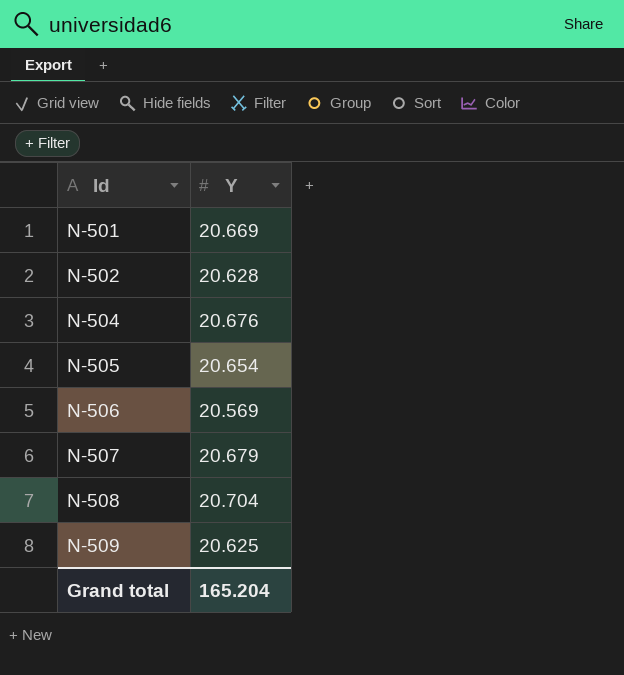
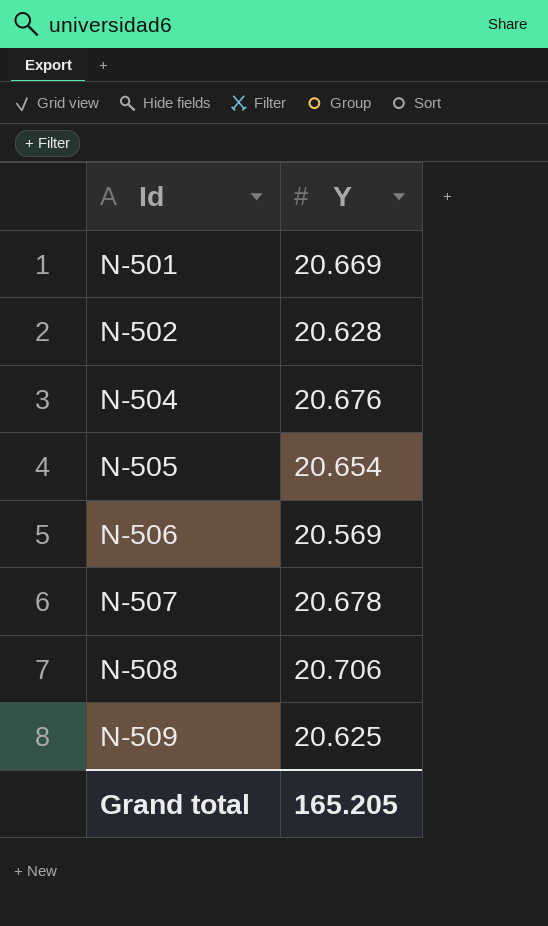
N-507 | Y: 20.679 -> 20.678
N-508 | Y: 20.704 -> 20.706
Grand total | Y: 165.204 -> 165.205

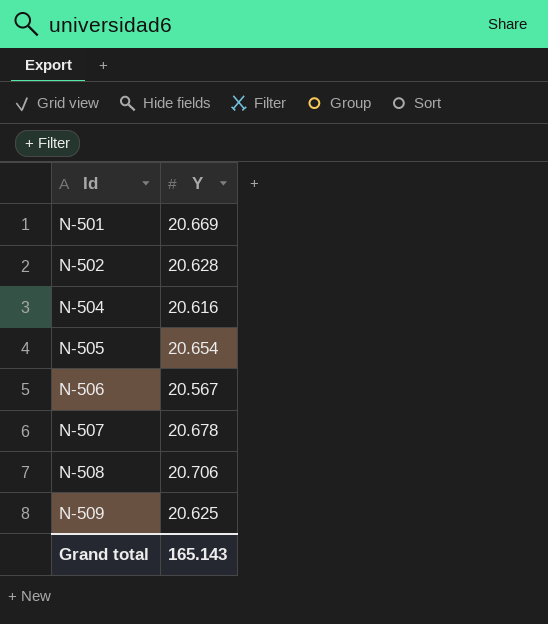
N-504 | Y: 20.676 -> 20.616
N-506 | Y: 20.569 -> 20.567
Grand total | Y: 165.205 -> 165.143

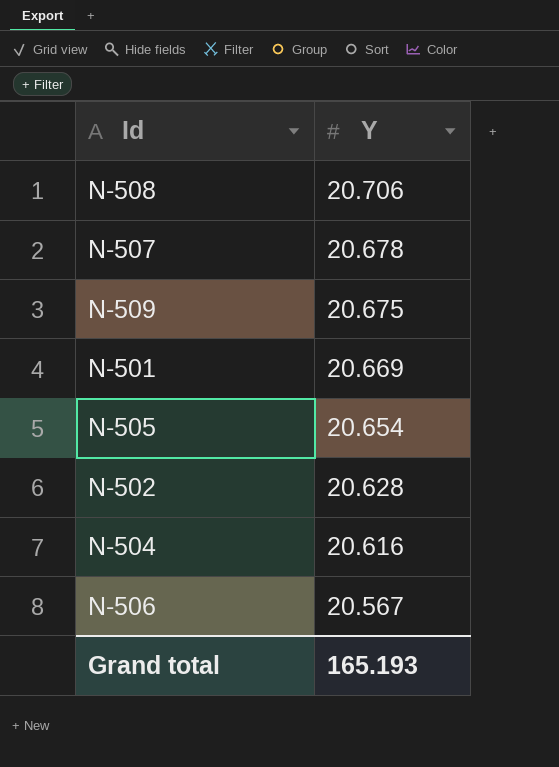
row order: Id ascending -> Y descending
N-509 | Y: 20.625 -> 20.675
Grand total | Y: 165.143 -> 165.193

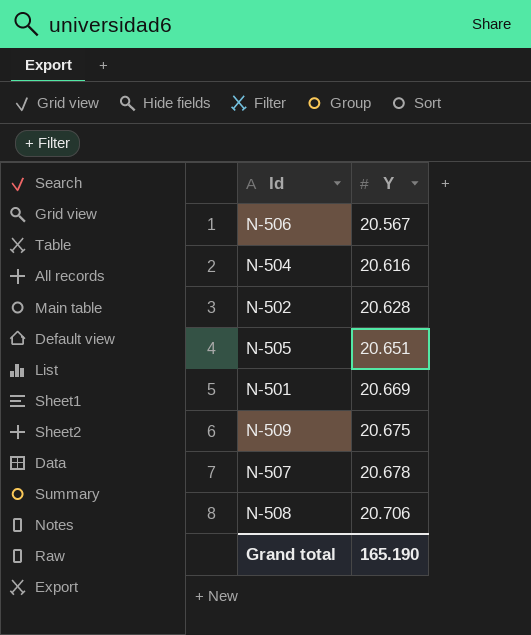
row order: Y descending -> Y ascending
N-505 | Y: 20.654 -> 20.651
Grand total | Y: 165.193 -> 165.190

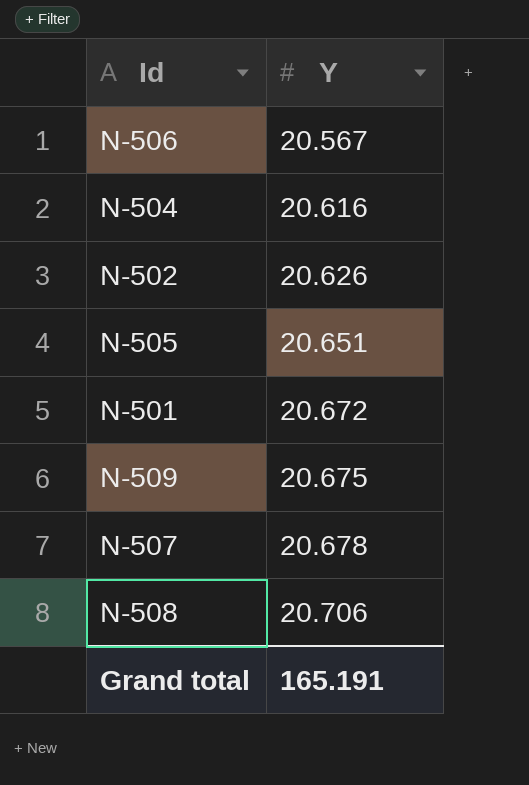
N-502 | Y: 20.628 -> 20.626
N-501 | Y: 20.669 -> 20.672
Grand total | Y: 165.190 -> 165.191

